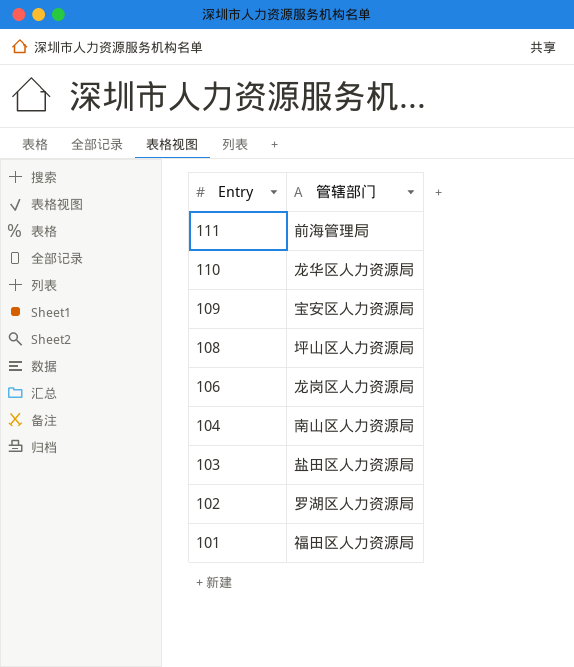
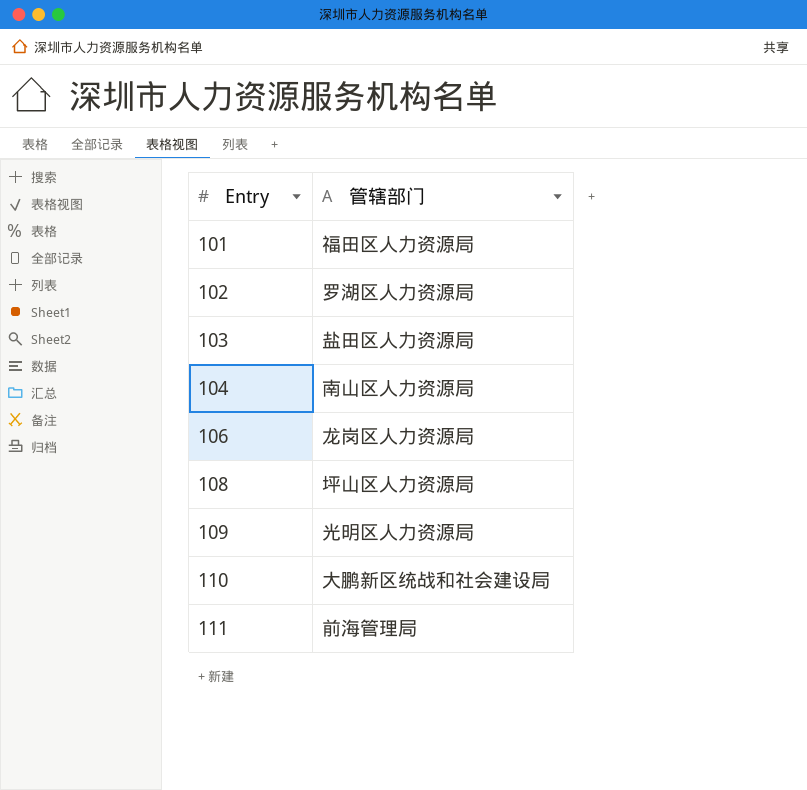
row order: Entry descending -> Entry ascending
109 | 管辖部门: 宝安区人力资源局 -> 光明区人力资源局
110 | 管辖部门: 龙华区人力资源局 -> 大鹏新区统战和社会建设局

